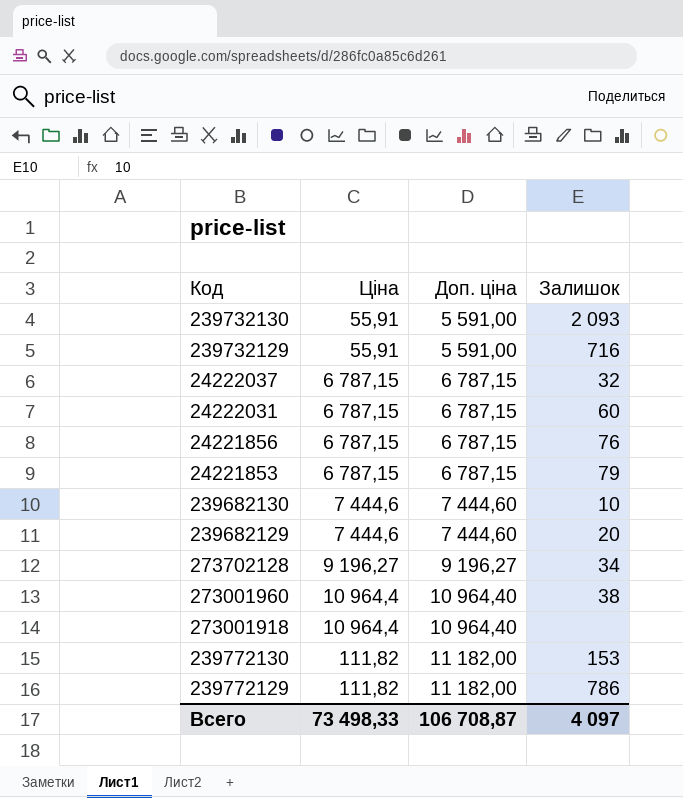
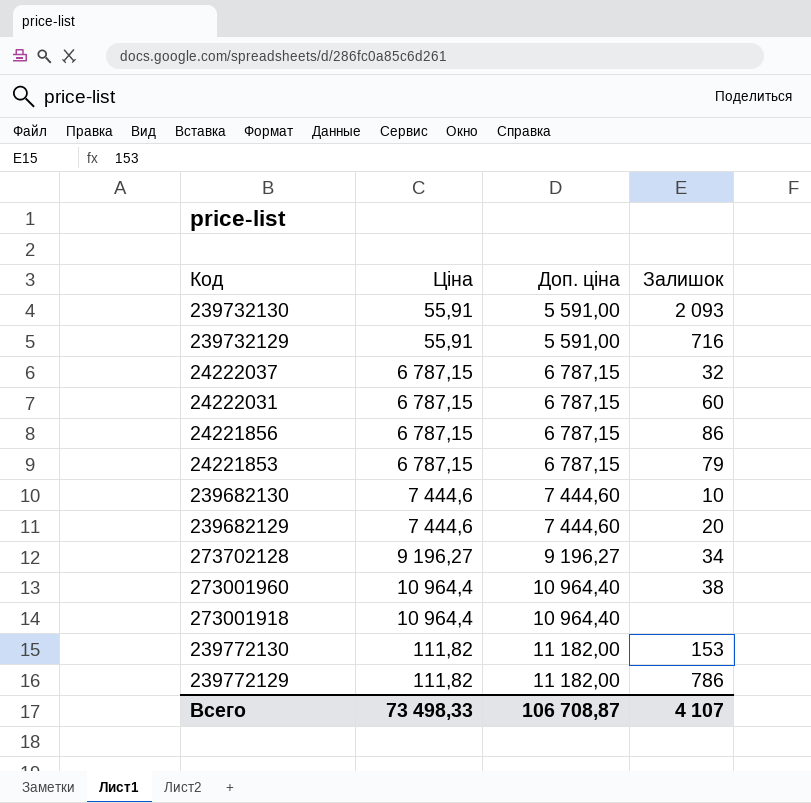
24221856 | Залишок: 76 -> 86
Всего | Залишок: 4 097 -> 4 107

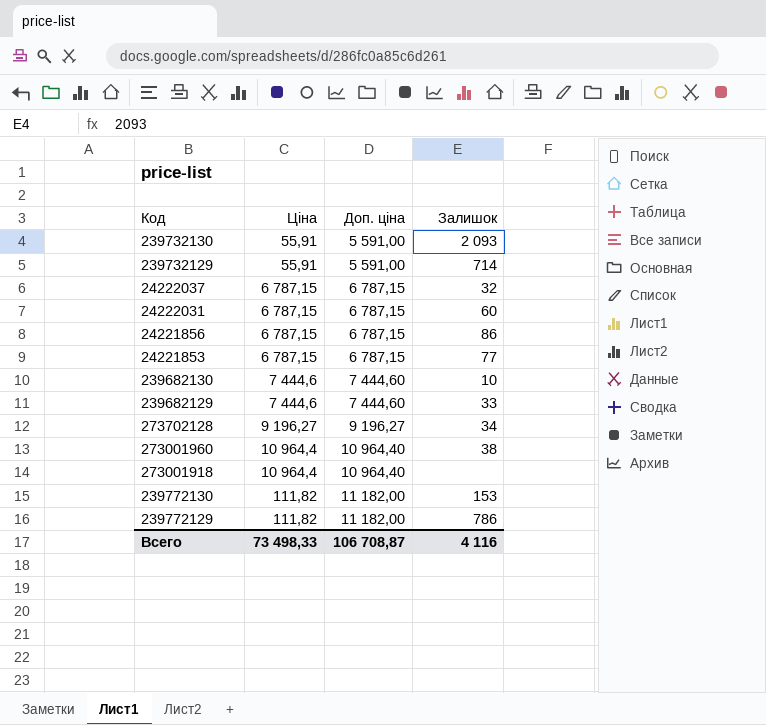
239732129 | Залишок: 716 -> 714
24221853 | Залишок: 79 -> 77
239682129 | Залишок: 20 -> 33
Всего | Залишок: 4 107 -> 4 116

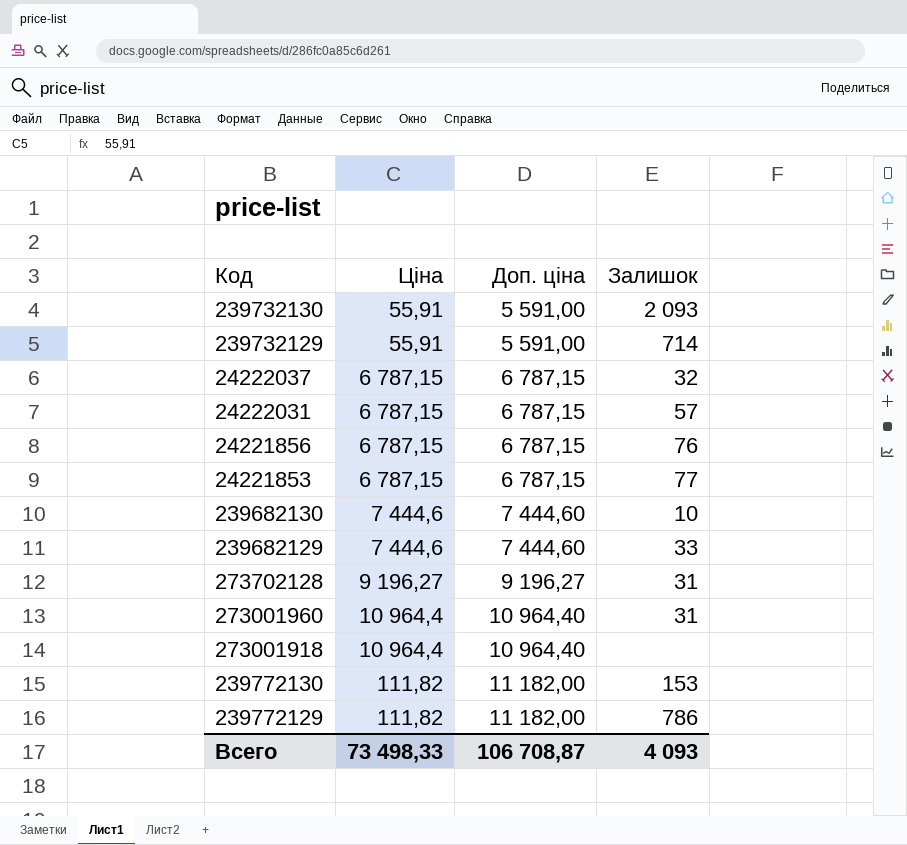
24222031 | Залишок: 60 -> 57
24221856 | Залишок: 86 -> 76
273702128 | Залишок: 34 -> 31
273001960 | Залишок: 38 -> 31
Всего | Залишок: 4 116 -> 4 093

